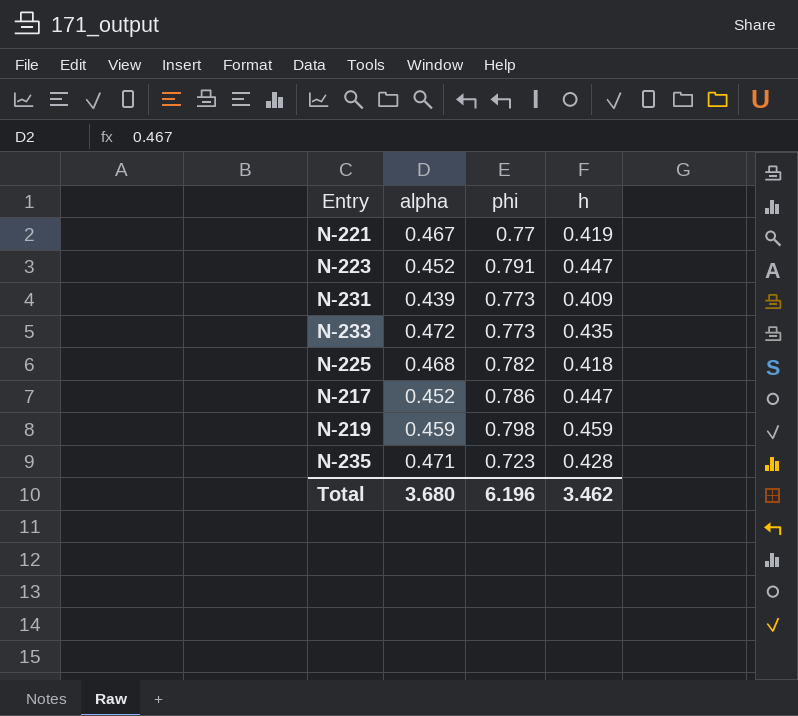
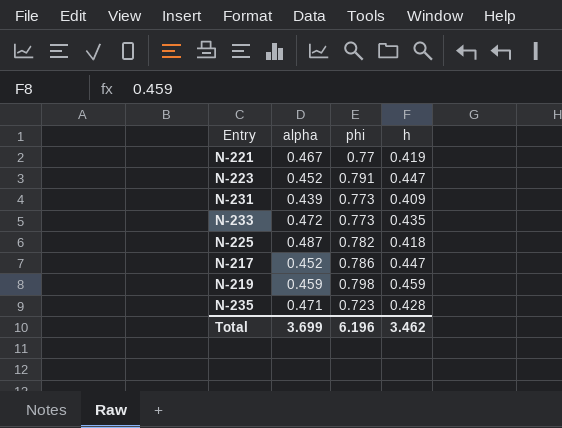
N-225 | alpha: 0.468 -> 0.487
Total | alpha: 3.680 -> 3.699

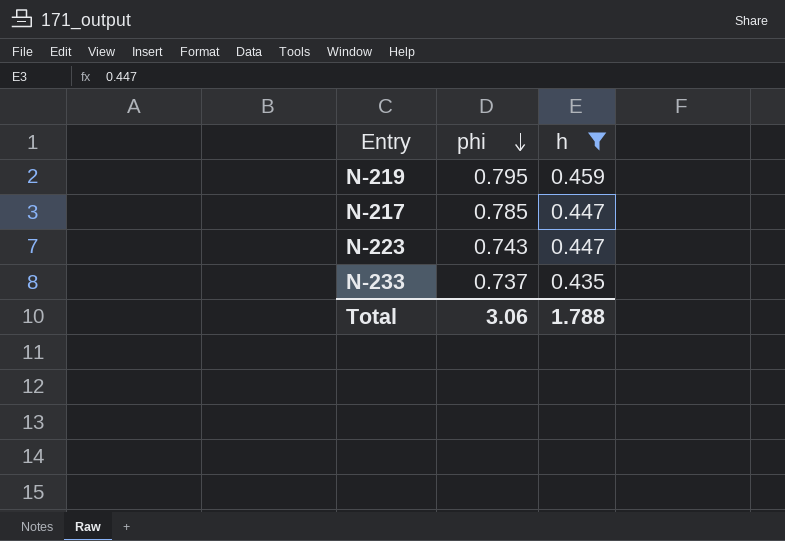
filter: none -> h >= 0.435
row order: none -> phi descending
column alpha | position: 2 -> none
N-219 | phi: 0.798 -> 0.795
N-217 | phi: 0.786 -> 0.785
N-223 | phi: 0.791 -> 0.743
N-233 | phi: 0.773 -> 0.737
Total | phi: 6.196 -> 3.06
Total | h: 3.462 -> 1.788

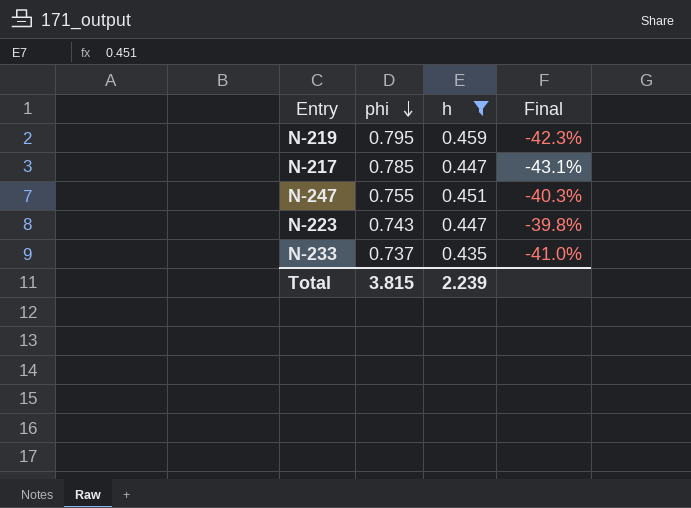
column Final | formula: none -> ([h] - [phi]) / [phi]
row N-247: none -> 0.755 | 0.451 | -40.3%
Total | phi: 3.06 -> 3.815
Total | h: 1.788 -> 2.239

